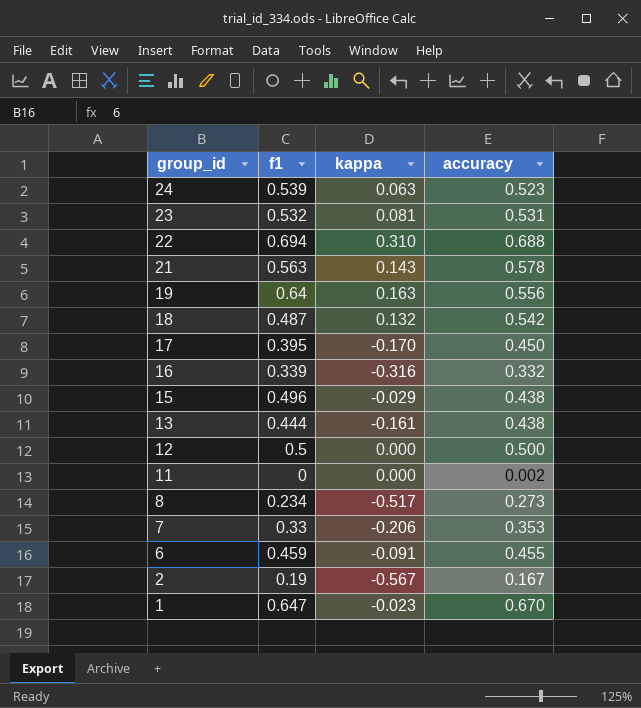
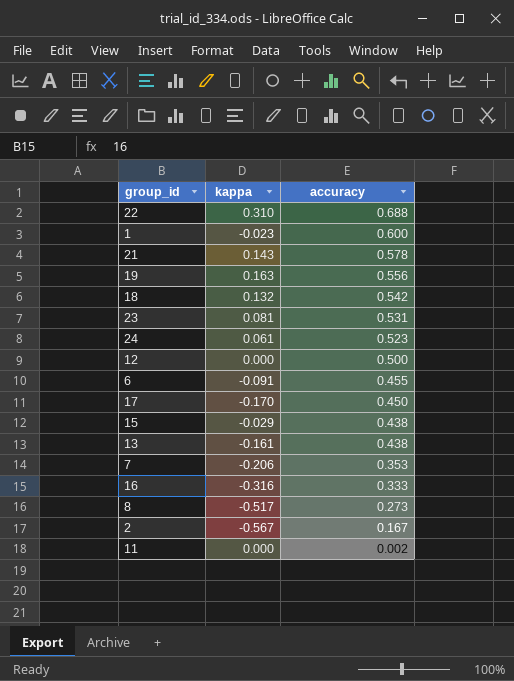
row order: group_id descending -> accuracy descending
column f1 | position: 2 -> none
1 | accuracy: 0.670 -> 0.600
24 | kappa: 0.063 -> 0.061
16 | accuracy: 0.332 -> 0.333

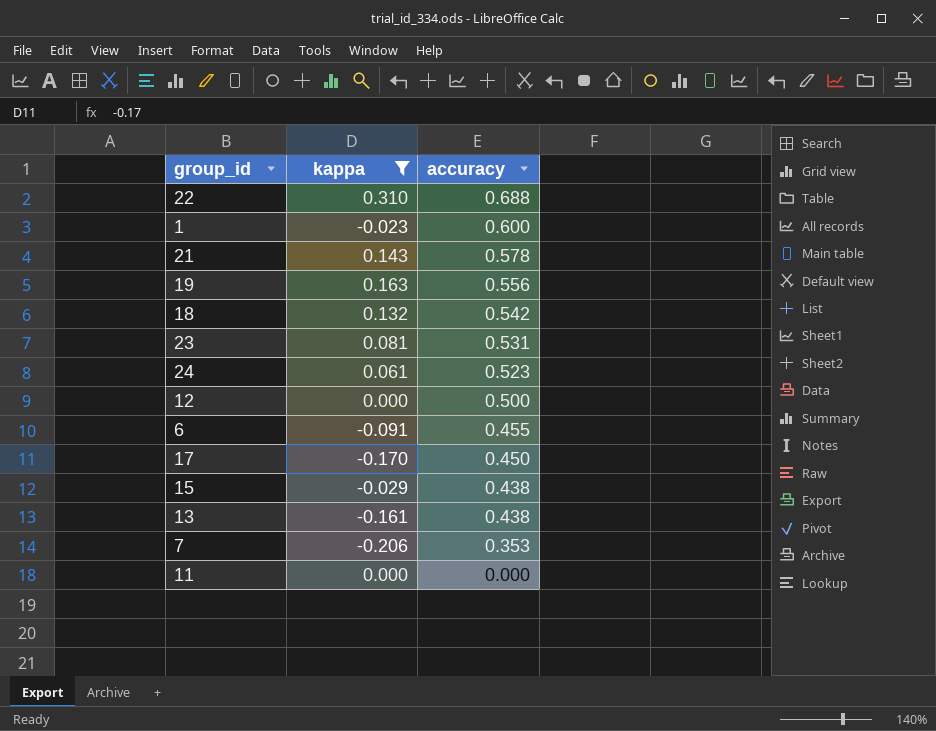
filter: none -> kappa >= -0.206
11 | accuracy: 0.002 -> 0.000

